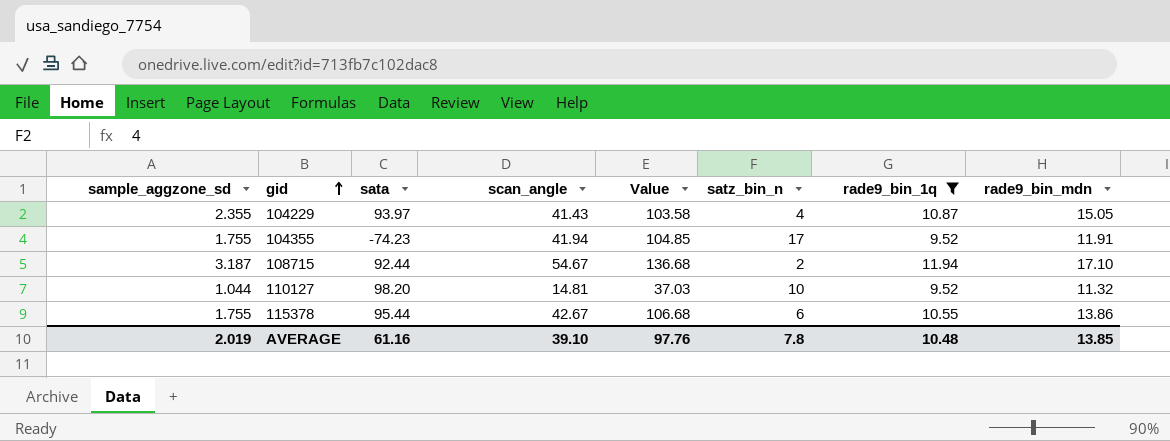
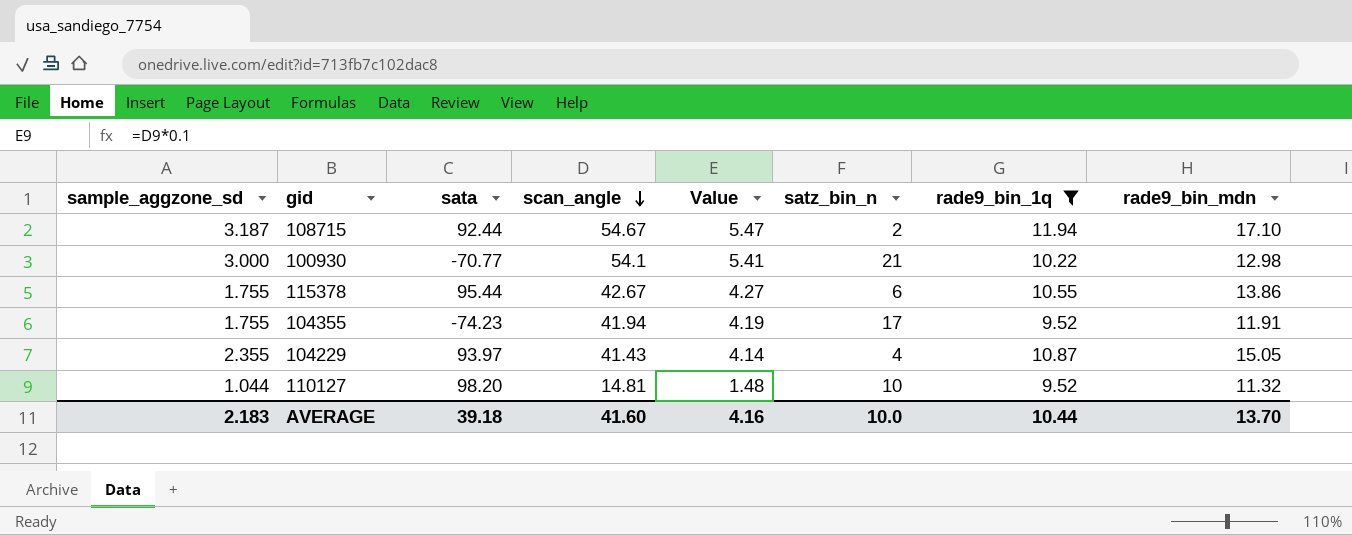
row order: gid ascending -> scan_angle descending
column Value | formula: [scan_angle] * 2.5 -> [scan_angle] * 0.1
row 100930: none -> 3.000 | -70.77 | 54.1 | 5.41 | 21 | 10.22 | 12.98
AVERAGE | sample_aggzone_sd: 2.019 -> 2.183
AVERAGE | sata: 61.16 -> 39.18
AVERAGE | scan_angle: 39.10 -> 41.60
AVERAGE | Value: 97.76 -> 4.16
AVERAGE | satz_bin_n: 7.8 -> 10.0
AVERAGE | rade9_bin_1q: 10.48 -> 10.44
AVERAGE | rade9_bin_mdn: 13.85 -> 13.70

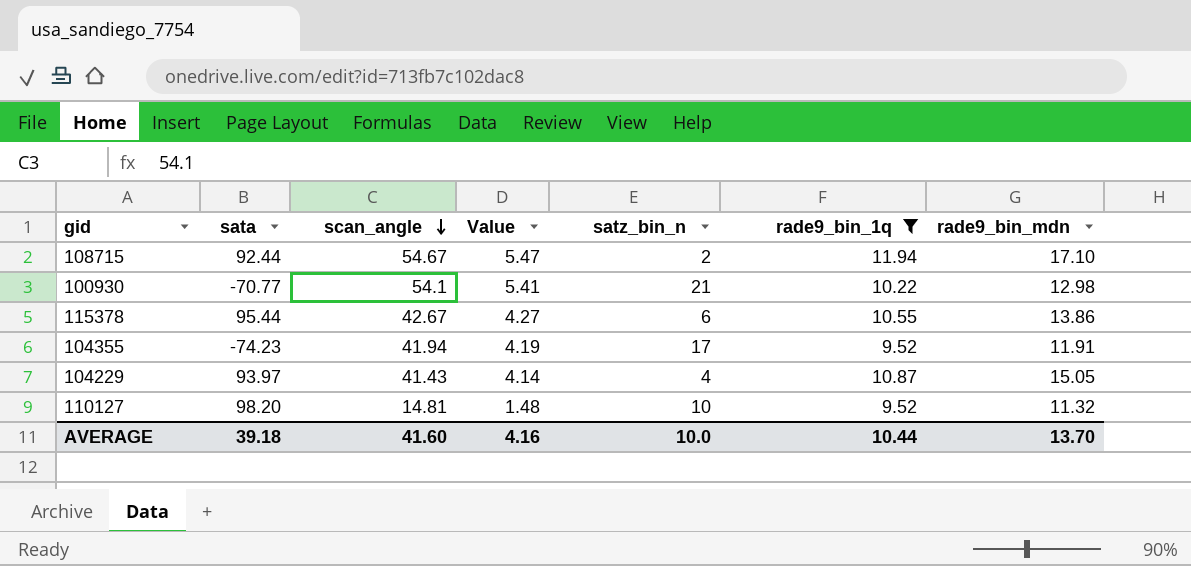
column sample_aggzone_sd | position: 1 -> none

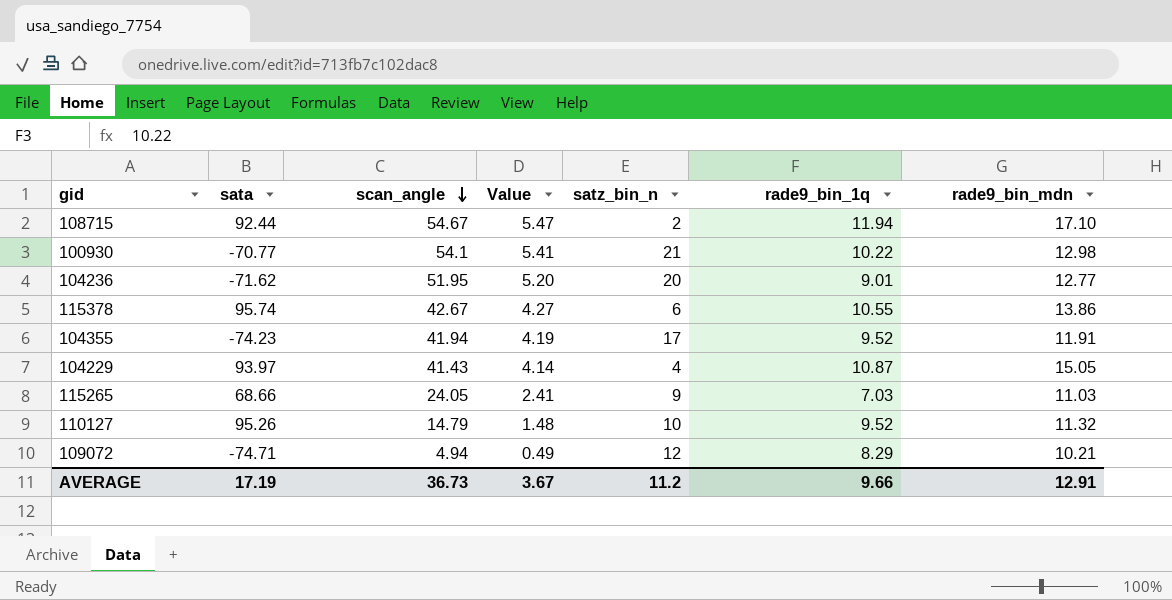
filter: rade9_bin_1q >= 9.52 -> none
115378 | sata: 95.44 -> 95.74
110127 | sata: 98.20 -> 95.26
110127 | scan_angle: 14.81 -> 14.79
AVERAGE | sata: 39.18 -> 17.19
AVERAGE | scan_angle: 41.60 -> 36.73
AVERAGE | Value: 4.16 -> 3.67
AVERAGE | satz_bin_n: 10.0 -> 11.2
AVERAGE | rade9_bin_1q: 10.44 -> 9.66
AVERAGE | rade9_bin_mdn: 13.70 -> 12.91

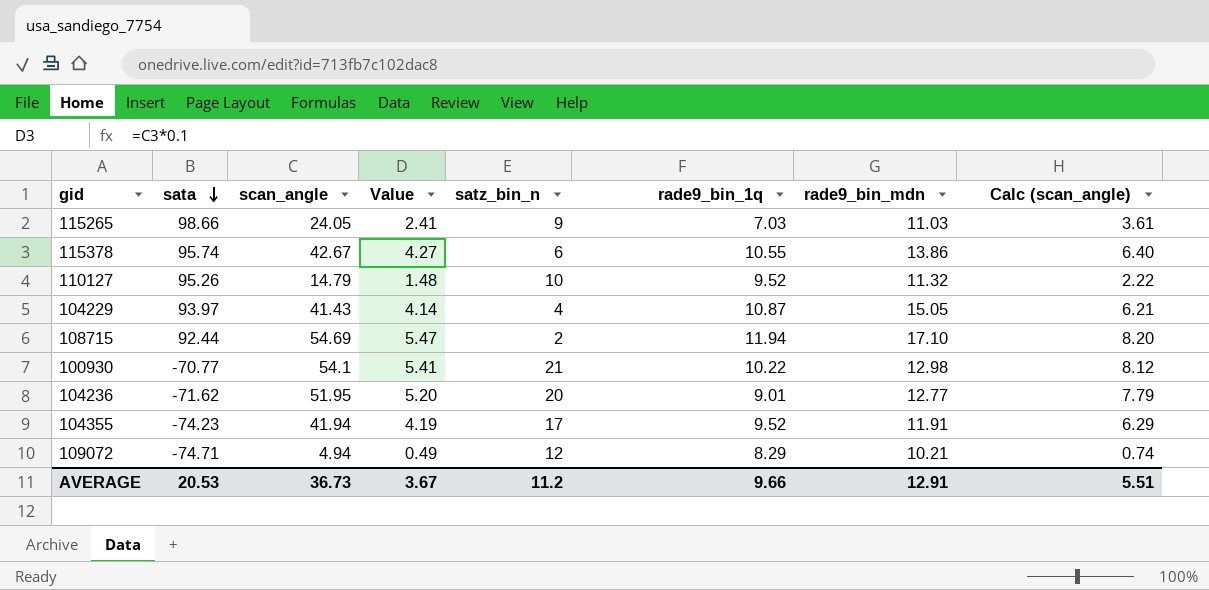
row order: scan_angle descending -> sata descending
column Calc (scan_angle) | formula: none -> [scan_angle] * 0.15
115265 | sata: 68.66 -> 98.66
108715 | scan_angle: 54.67 -> 54.69
AVERAGE | sata: 17.19 -> 20.53

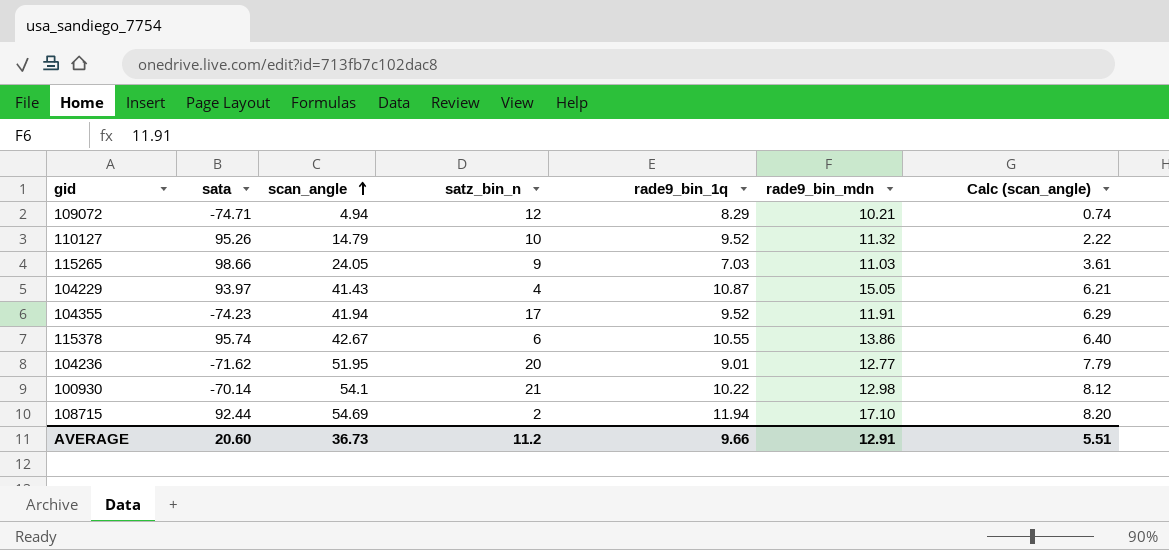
row order: sata descending -> scan_angle ascending
column Value | formula: [scan_angle] * 0.1 -> none
100930 | sata: -70.77 -> -70.14
AVERAGE | sata: 20.53 -> 20.60

